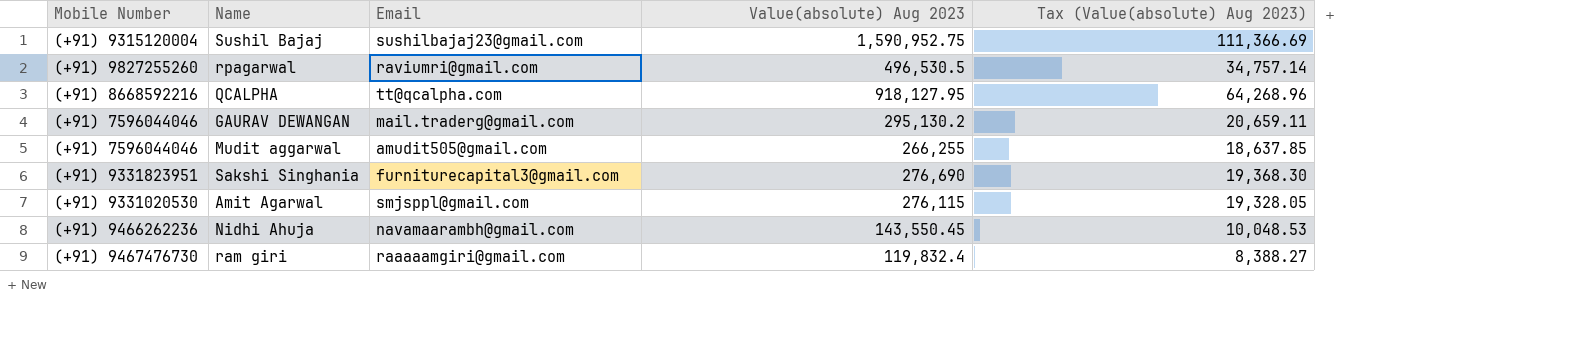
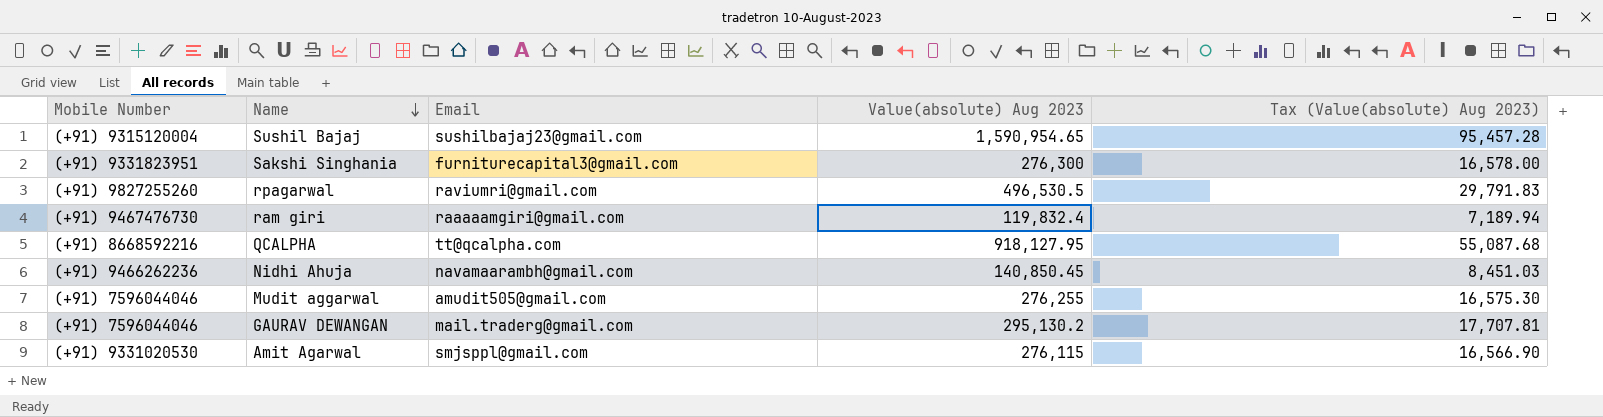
row order: none -> Name descending
column Tax (Value(absolute) Aug 2023) | formula: [Value(absolute) Aug 2023] * 0.07 -> [Value(absolute) Aug 2023] * 0.06
Sushil Bajaj | Value(absolute) Aug 2023: 1,590,952.75 -> 1,590,954.65
Sakshi Singhania | Value(absolute) Aug 2023: 276,690 -> 276,300
Nidhi Ahuja | Value(absolute) Aug 2023: 143,550.45 -> 140,850.45
Mudit aggarwal | Value(absolute) Aug 2023: 266,255 -> 276,255

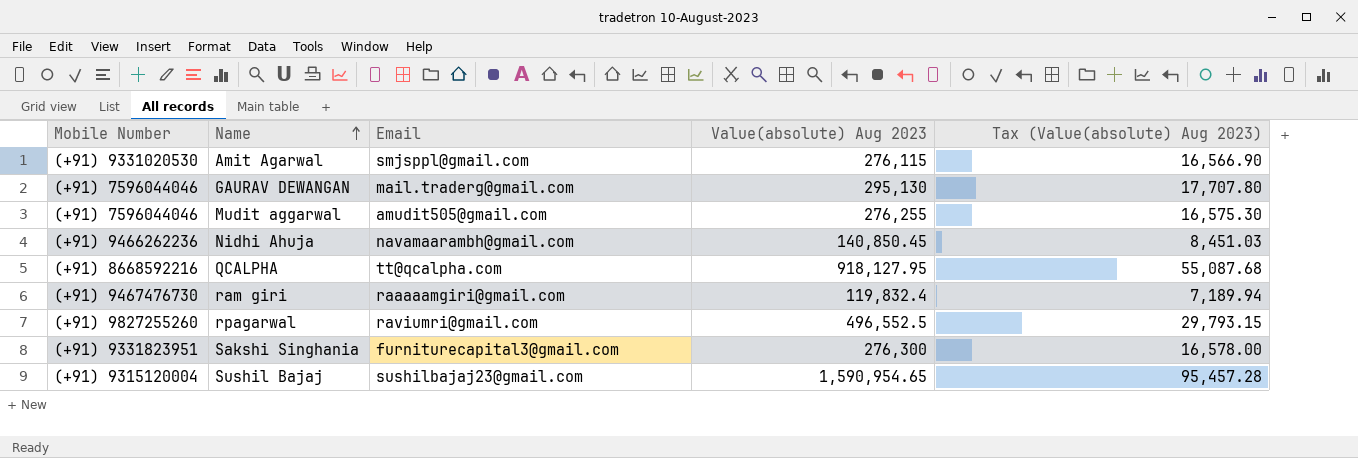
row order: Name descending -> Name ascending
GAURAV DEWANGAN | Value(absolute) Aug 2023: 295,130.2 -> 295,130
GAURAV DEWANGAN | Tax (Value(absolute) Aug 2023): 17,707.81 -> 17,707.80
rpagarwal | Value(absolute) Aug 2023: 496,530.5 -> 496,552.5
rpagarwal | Tax (Value(absolute) Aug 2023): 29,791.83 -> 29,793.15

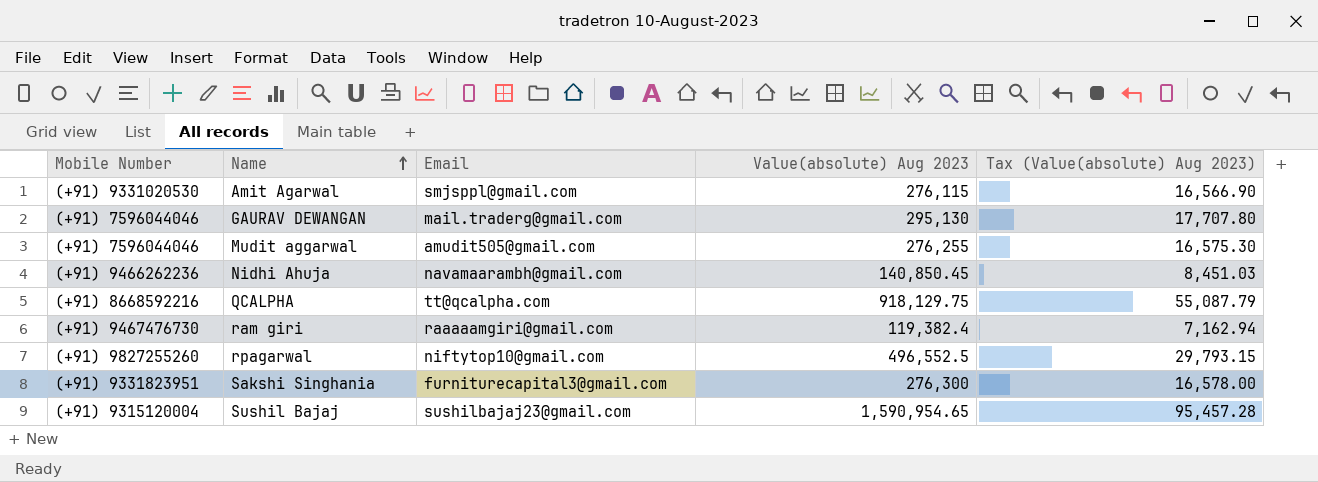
QCALPHA | Value(absolute) Aug 2023: 918,127.95 -> 918,129.75
QCALPHA | Tax (Value(absolute) Aug 2023): 55,087.68 -> 55,087.79
ram giri | Value(absolute) Aug 2023: 119,832.4 -> 119,382.4
ram giri | Tax (Value(absolute) Aug 2023): 7,189.94 -> 7,162.94
rpagarwal | Email: raviumri@gmail.com -> niftytop10@gmail.com

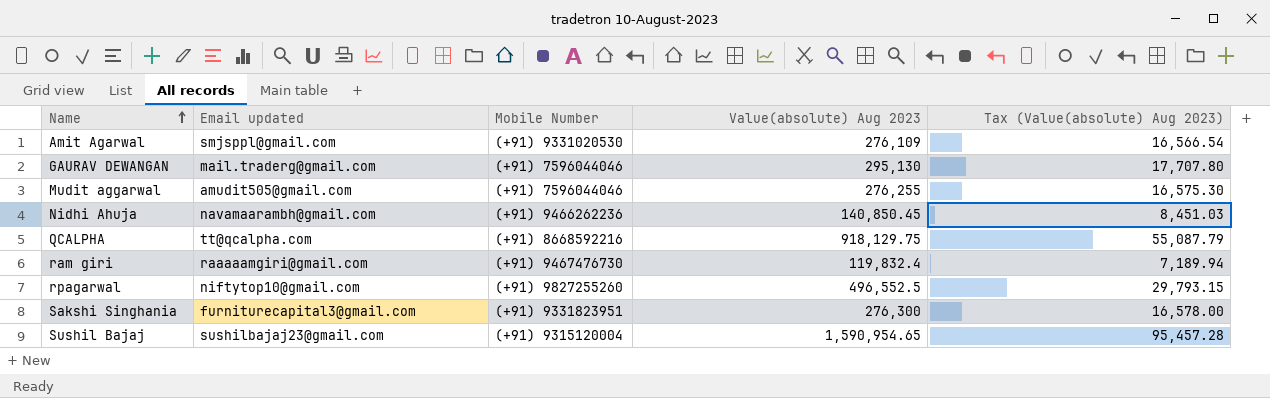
column name: Email -> Email updated
column Mobile Number | position: 1 -> 3
Amit Agarwal | Value(absolute) Aug 2023: 276,115 -> 276,109
Amit Agarwal | Tax (Value(absolute) Aug 2023): 16,566.90 -> 16,566.54
ram giri | Value(absolute) Aug 2023: 119,382.4 -> 119,832.4
ram giri | Tax (Value(absolute) Aug 2023): 7,162.94 -> 7,189.94

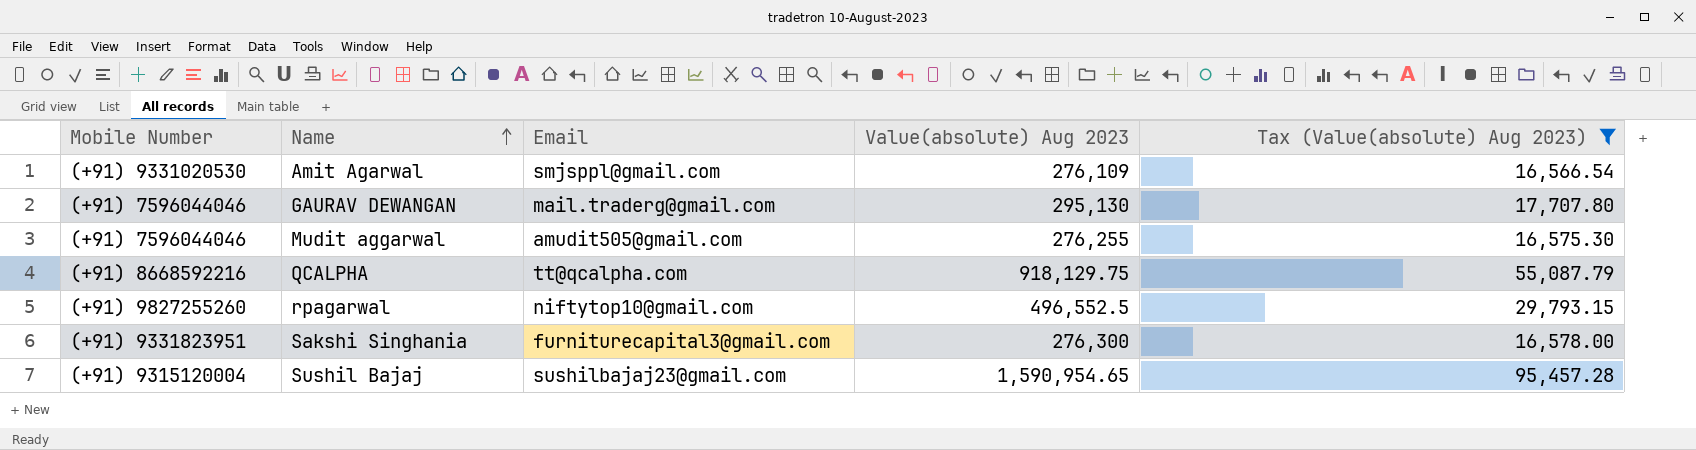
filter: none -> Tax (Value(absolute) Aug 2023) >= 16,566.54
column Mobile Number | position: 3 -> 1
column name: Email updated -> Email

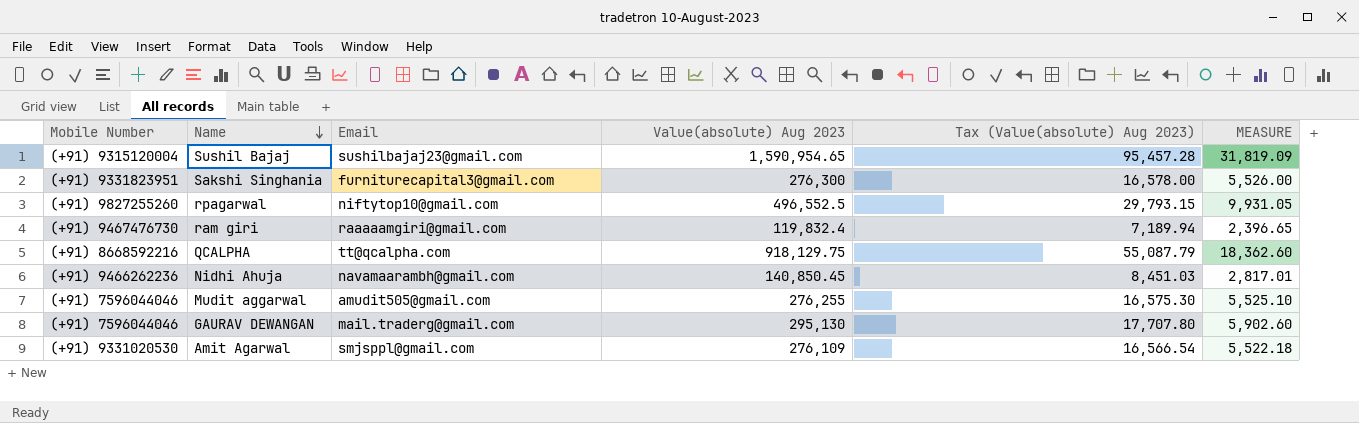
filter: Tax (Value(absolute) Aug 2023) >= 16,566.54 -> none
row order: Name ascending -> Name descending
column MEASURE | formula: none -> [Value(absolute) Aug 2023] * 0.02

